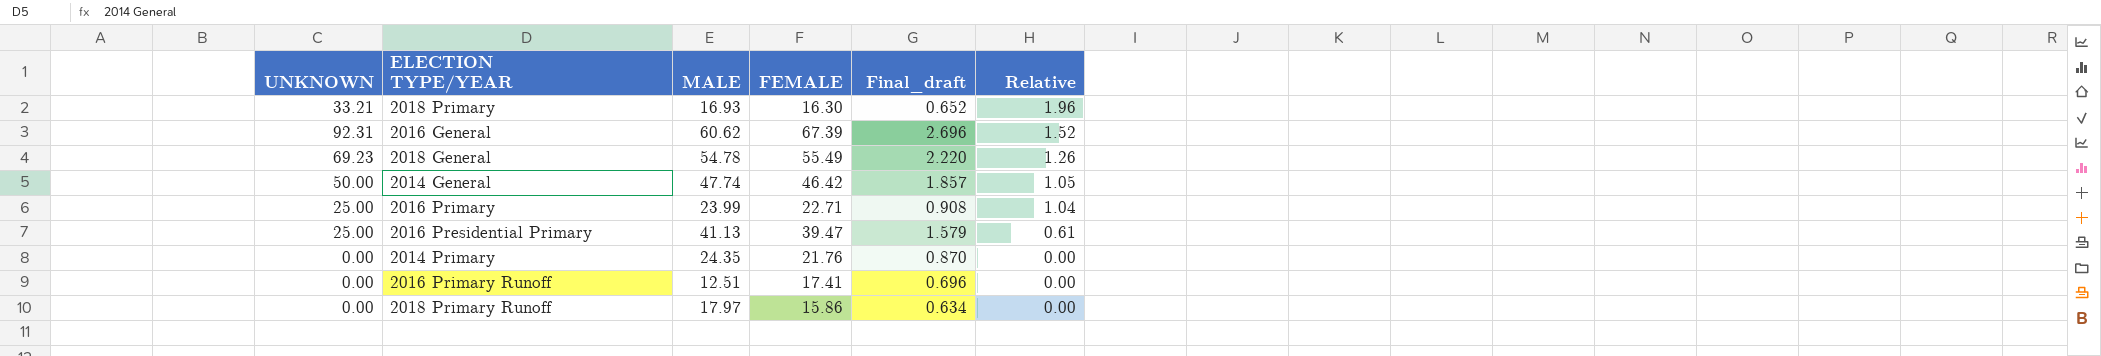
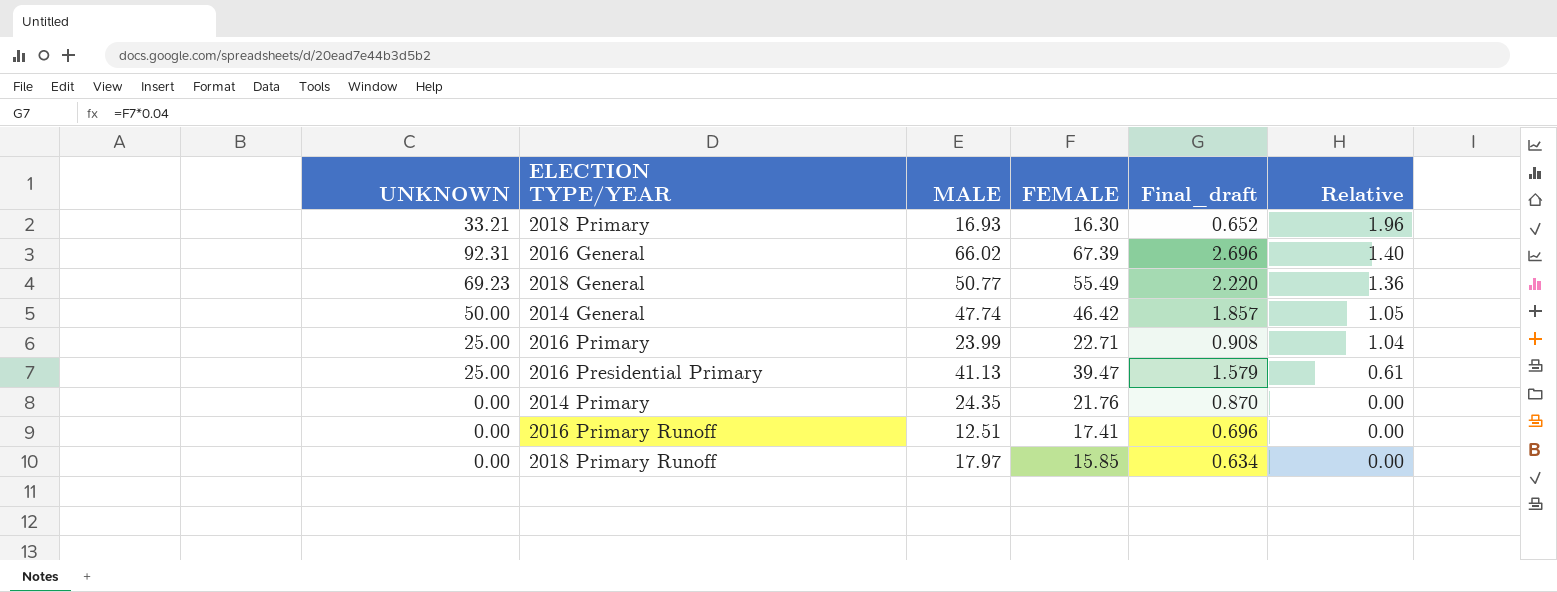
2016 General | MALE: 60.62 -> 66.02
2016 General | Relative: 1.52 -> 1.40
2018 General | MALE: 54.78 -> 50.77
2018 General | Relative: 1.26 -> 1.36
2018 Primary Runoff | FEMALE: 15.86 -> 15.85

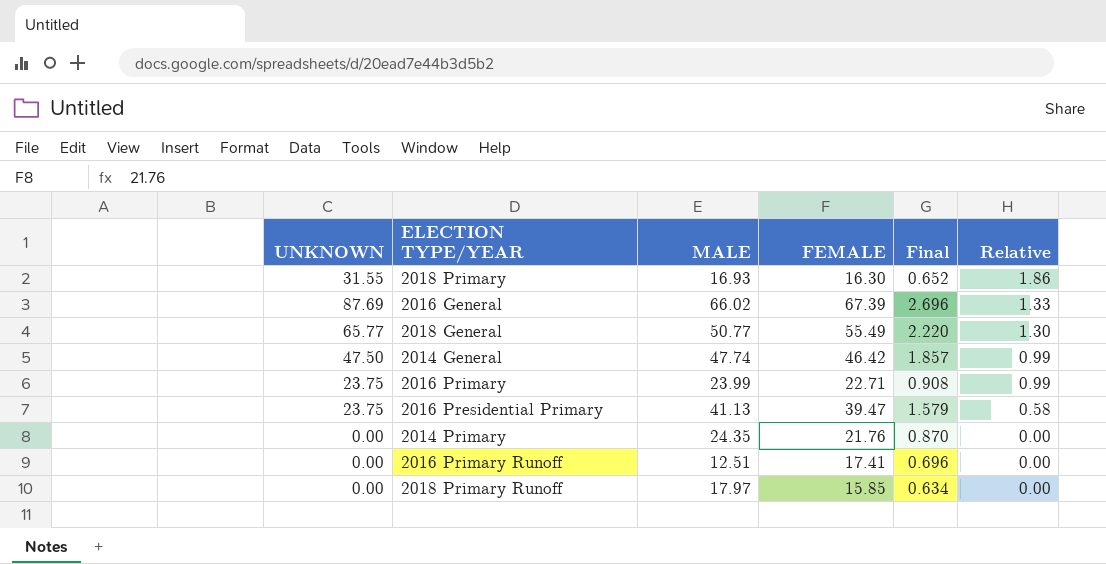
column name: Final_draft -> Final
2018 Primary | UNKNOWN: 33.21 -> 31.55
2018 Primary | Relative: 1.96 -> 1.86
2016 General | UNKNOWN: 92.31 -> 87.69
2016 General | Relative: 1.40 -> 1.33
2018 General | UNKNOWN: 69.23 -> 65.77
2018 General | Relative: 1.36 -> 1.30
2014 General | UNKNOWN: 50.00 -> 47.50
2014 General | Relative: 1.05 -> 0.99
2016 Primary | UNKNOWN: 25.00 -> 23.75
2016 Primary | Relative: 1.04 -> 0.99
2016 Presidential Primary | UNKNOWN: 25.00 -> 23.75
2016 Presidential Primary | Relative: 0.61 -> 0.58

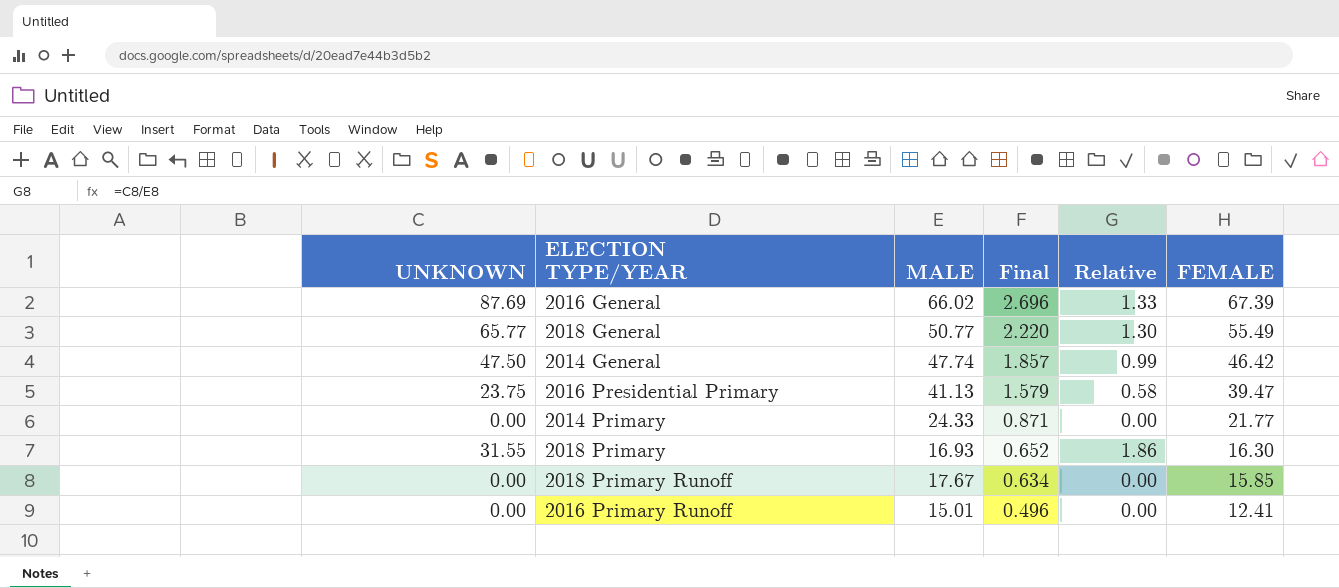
row order: Relative descending -> Final descending
column FEMALE | position: 4 -> 6
row 2016 Primary: 23.75 | 23.99 | 22.71 | 0.908 | 0.99 -> none
2014 Primary | MALE: 24.35 -> 24.33
2014 Primary | Final: 0.870 -> 0.871
2014 Primary | FEMALE: 21.76 -> 21.77
2018 Primary Runoff | MALE: 17.97 -> 17.67
2016 Primary Runoff | MALE: 12.51 -> 15.01
2016 Primary Runoff | Final: 0.696 -> 0.496
2016 Primary Runoff | FEMALE: 17.41 -> 12.41

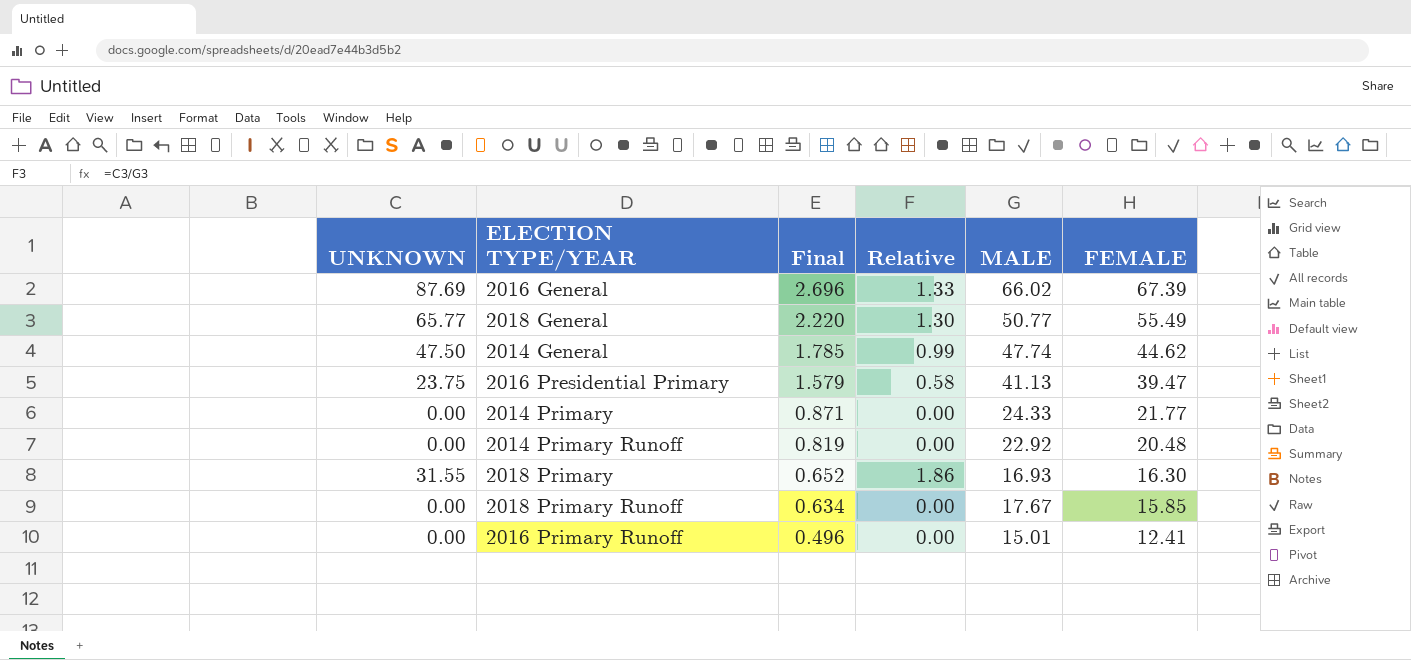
column MALE | position: 3 -> 5
2014 General | Final: 1.857 -> 1.785
2014 General | FEMALE: 46.42 -> 44.62
row 2014 Primary Runoff: none -> 0.00 | 0.819 | 0.00 | 22.92 | 20.48

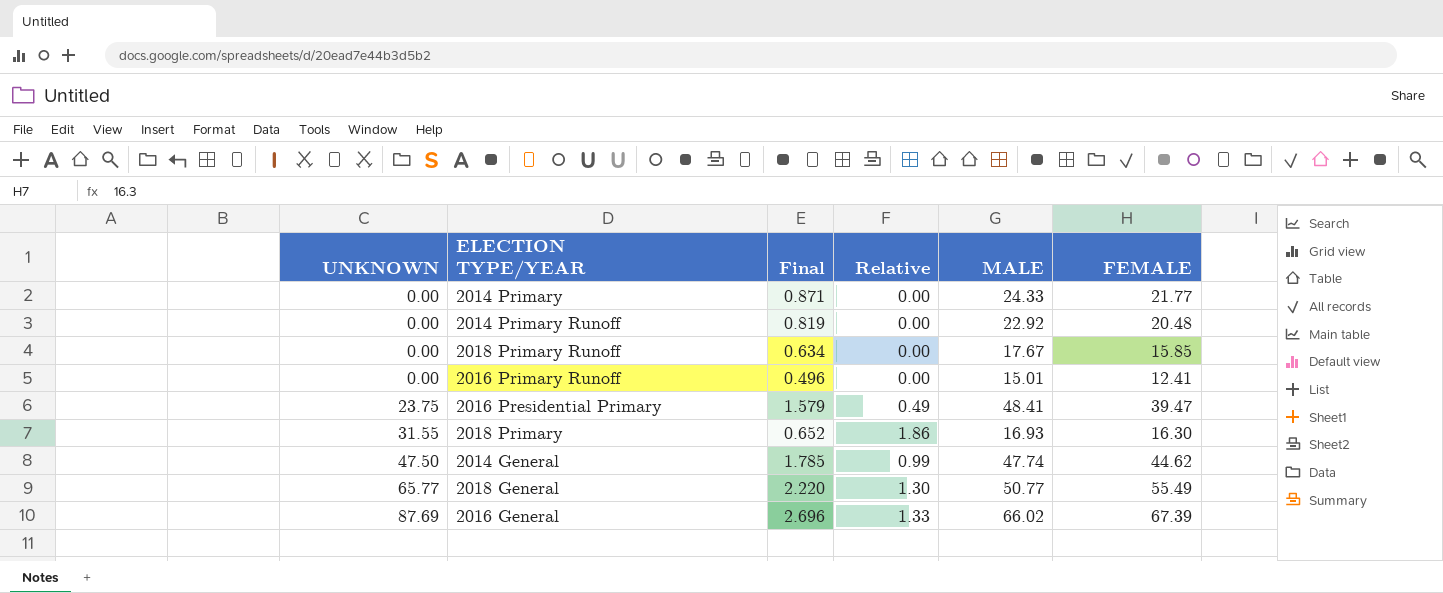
row order: Final descending -> UNKNOWN ascending
2016 Presidential Primary | Relative: 0.58 -> 0.49
2016 Presidential Primary | MALE: 41.13 -> 48.41

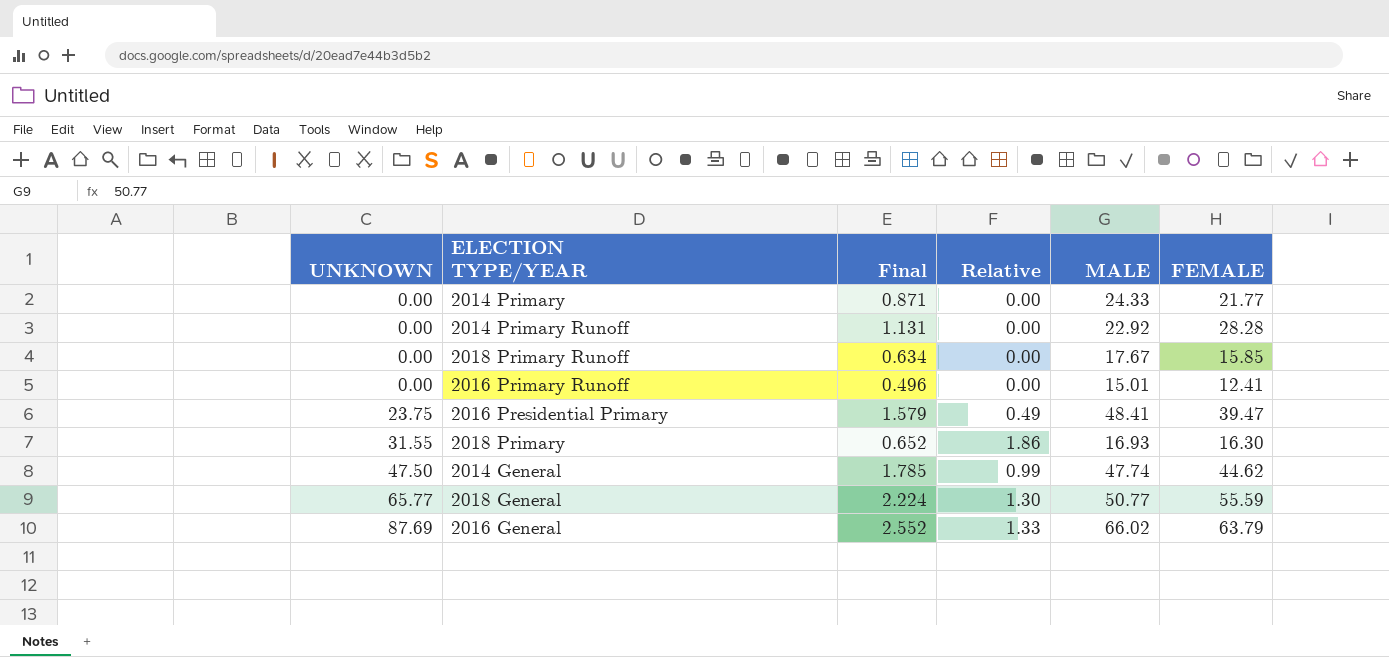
2014 Primary Runoff | Final: 0.819 -> 1.131
2014 Primary Runoff | FEMALE: 20.48 -> 28.28
2018 General | Final: 2.220 -> 2.224
2018 General | FEMALE: 55.49 -> 55.59
2016 General | Final: 2.696 -> 2.552
2016 General | FEMALE: 67.39 -> 63.79

